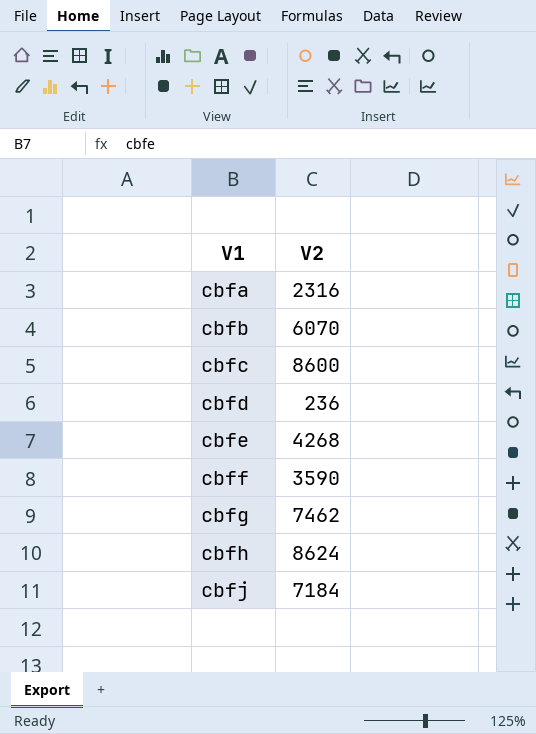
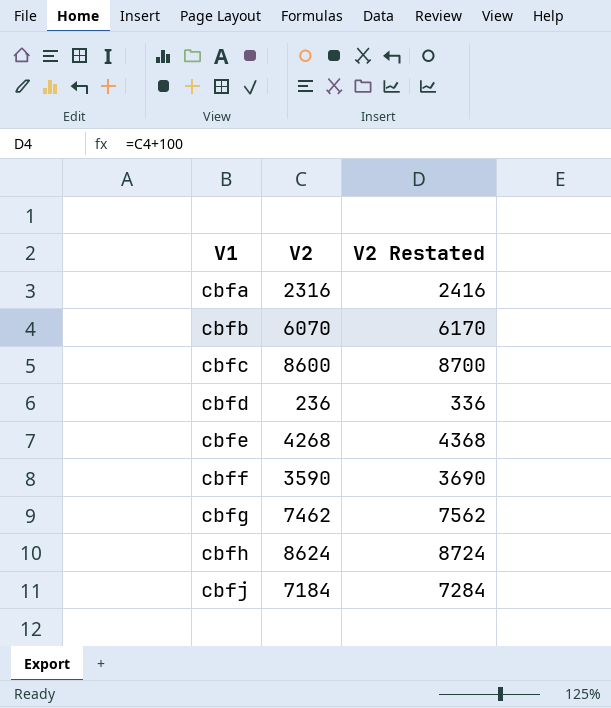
column V2 Restated | formula: none -> [V2] + 100

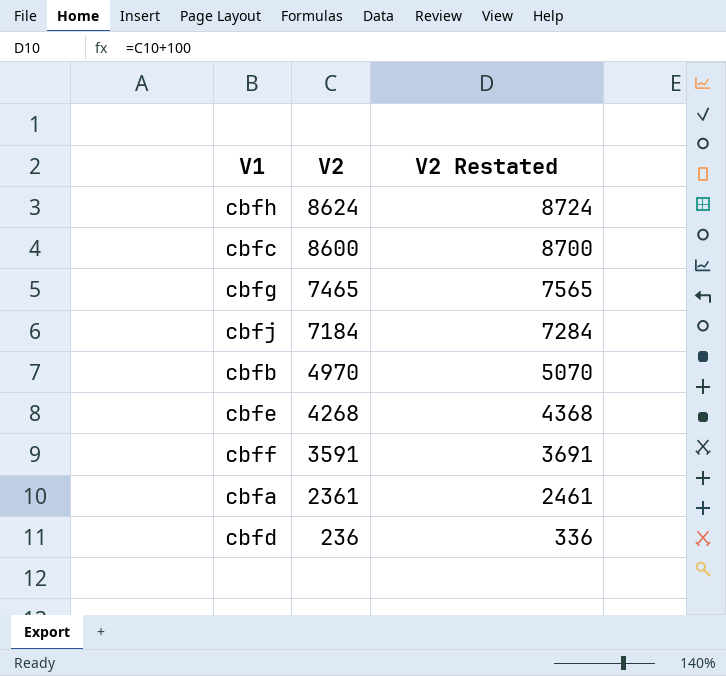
row order: V1 ascending -> V2 descending
cbfg | V2: 7462 -> 7465
cbfg | V2 Restated: 7562 -> 7565
cbfb | V2: 6070 -> 4970
cbfb | V2 Restated: 6170 -> 5070
cbff | V2: 3590 -> 3591
cbff | V2 Restated: 3690 -> 3691
cbfa | V2: 2316 -> 2361
cbfa | V2 Restated: 2416 -> 2461

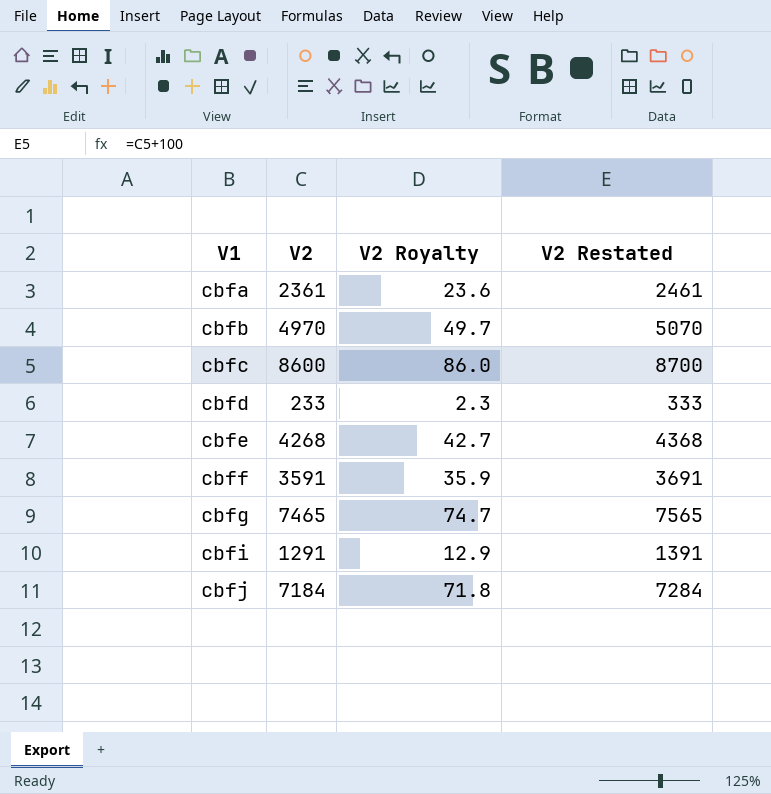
row order: V2 descending -> V1 ascending
column V2 Royalty | formula: none -> [V2] * 0.01
row cbfh: 8624 | 8724 -> none
cbfd | V2: 236 -> 233
cbfd | V2 Restated: 336 -> 333
row cbfi: none -> 1291 | 12.9 | 1391

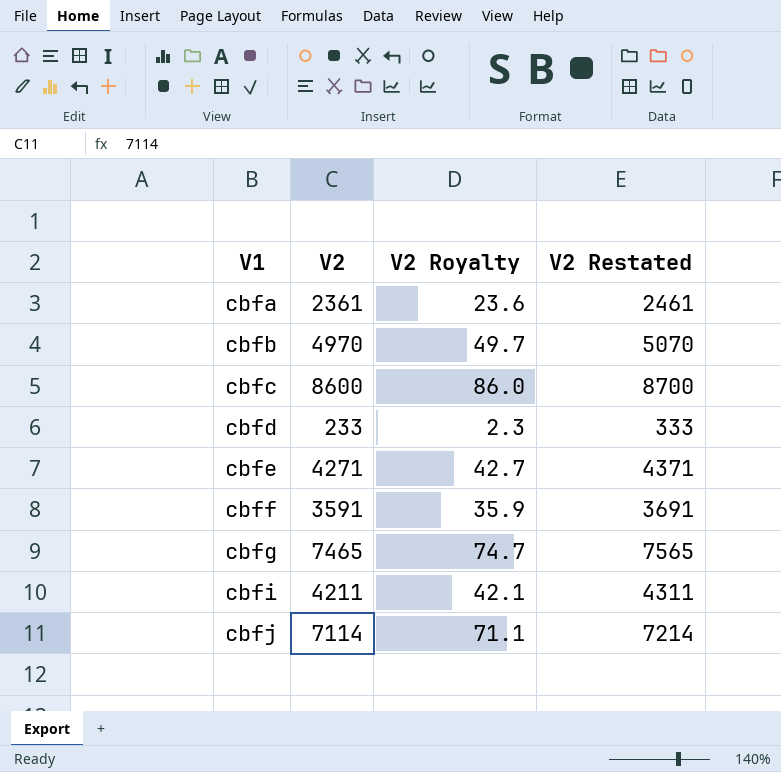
cbfe | V2: 4268 -> 4271
cbfe | V2 Restated: 4368 -> 4371
cbfi | V2: 1291 -> 4211
cbfi | V2 Royalty: 12.9 -> 42.1
cbfi | V2 Restated: 1391 -> 4311
cbfj | V2: 7184 -> 7114
cbfj | V2 Royalty: 71.8 -> 71.1
cbfj | V2 Restated: 7284 -> 7214

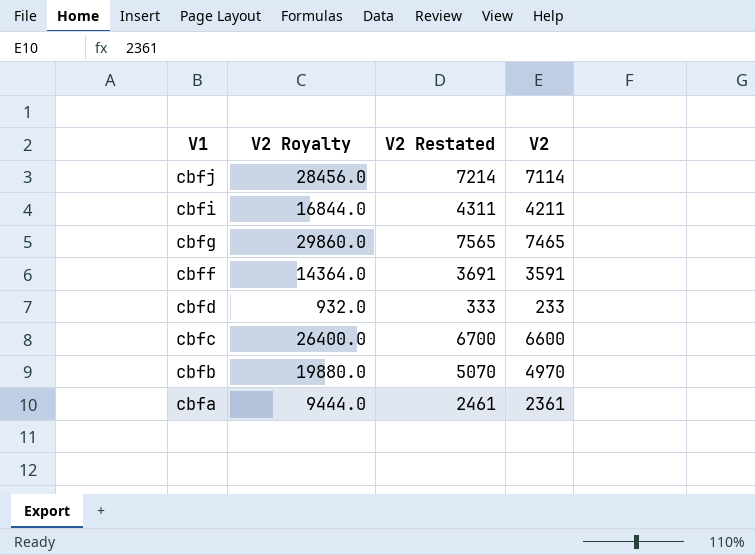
row order: V1 ascending -> V1 descending
column V2 Royalty | formula: [V2] * 0.01 -> [V2] * 4
column V2 | position: 2 -> 4
row cbfe: 4271 | 42.7 | 4371 -> none
cbfc | V2 Restated: 8700 -> 6700
cbfc | V2: 8600 -> 6600

